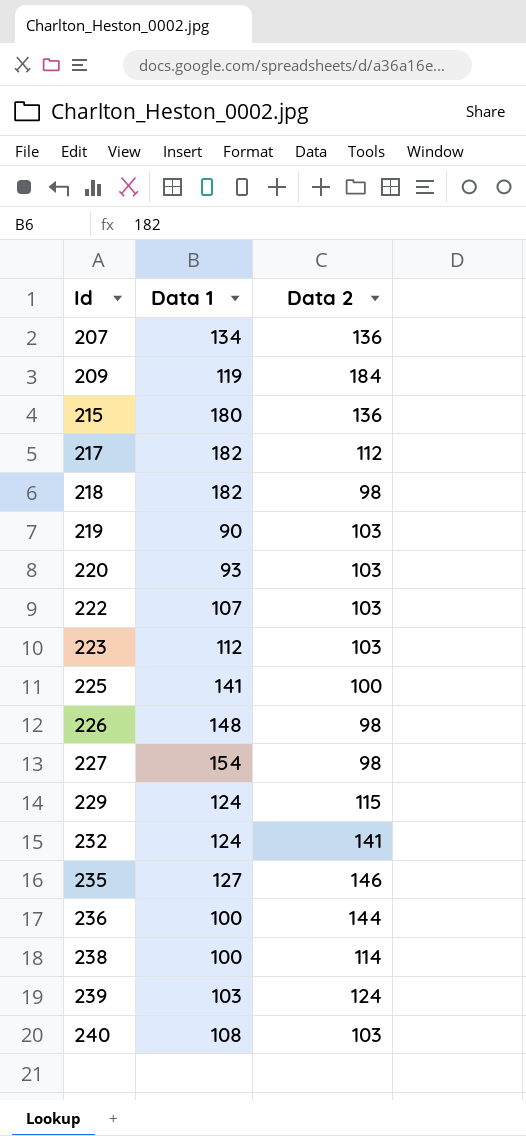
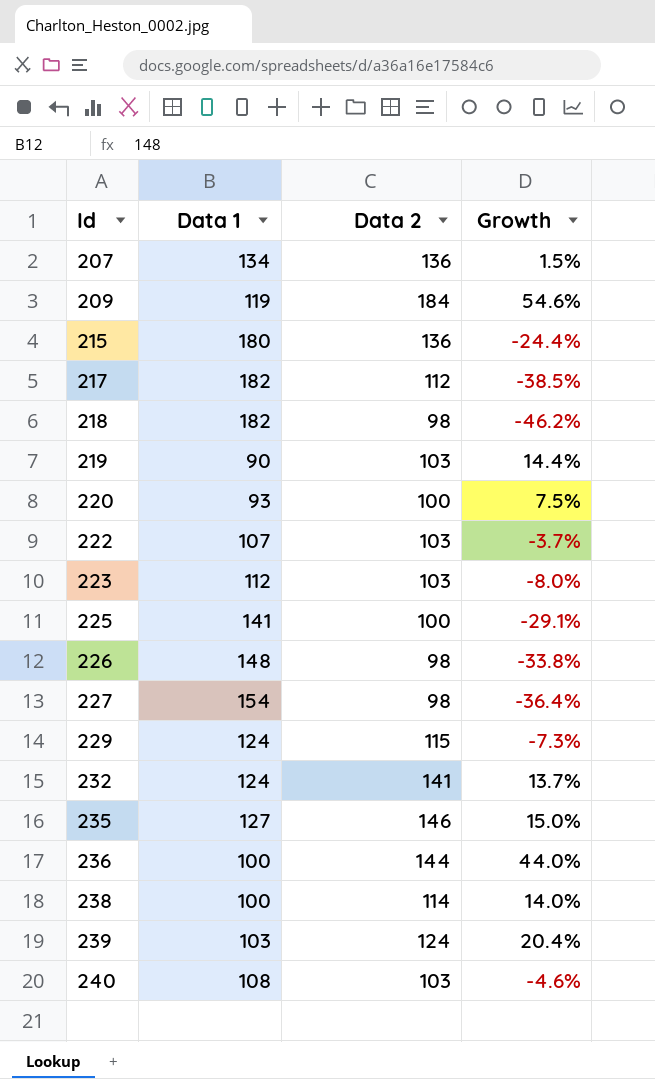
column Growth | formula: none -> ([Data 2] - [Data 1]) / [Data 1]
220 | Data 2: 103 -> 100

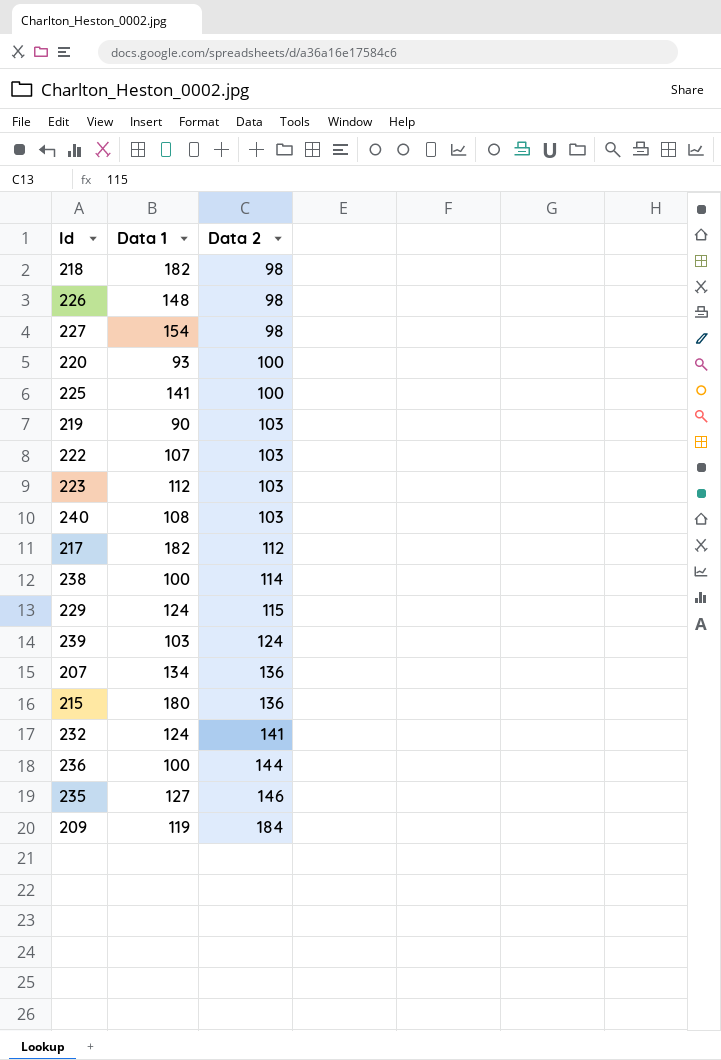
row order: Id ascending -> Data 2 ascending
column Growth | formula: ([Data 2] - [Data 1]) / [Data 1] -> none

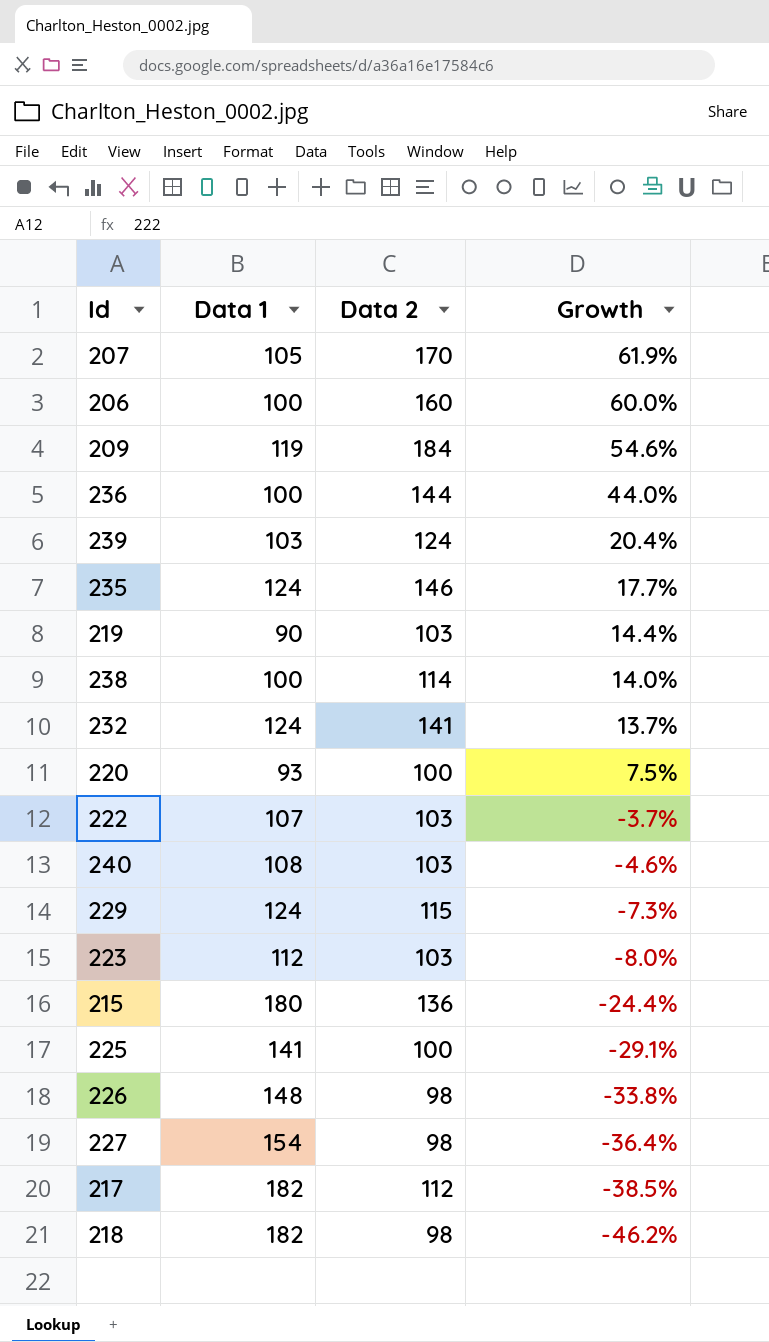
row order: Data 2 ascending -> Growth descending
column Growth | formula: none -> ([Data 2] - [Data 1]) / [Data 1]
207 | Data 1: 134 -> 105
207 | Data 2: 136 -> 170
row 206: none -> 100 | 160 | 60.0%
235 | Data 1: 127 -> 124

